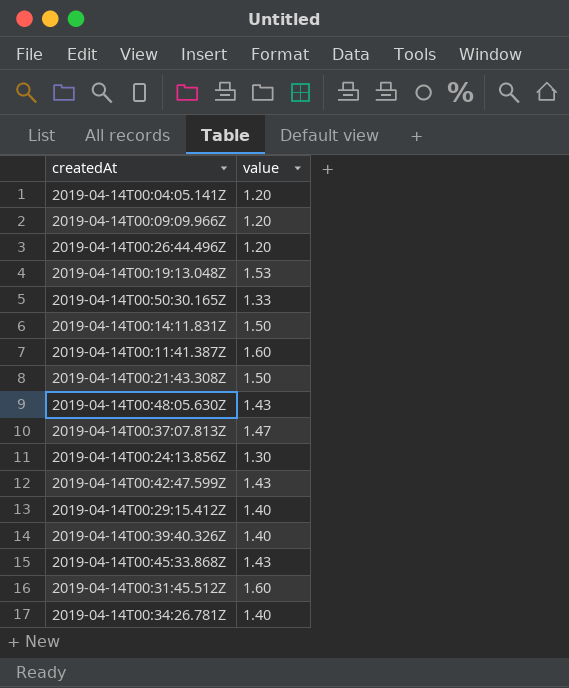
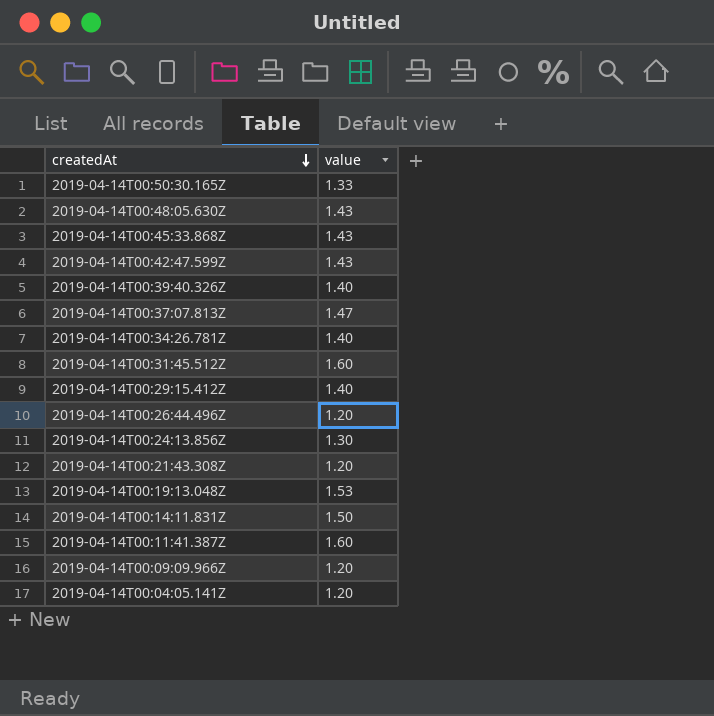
row order: none -> createdAt descending
2019-04-14T00:21:43.308Z | value: 1.50 -> 1.20

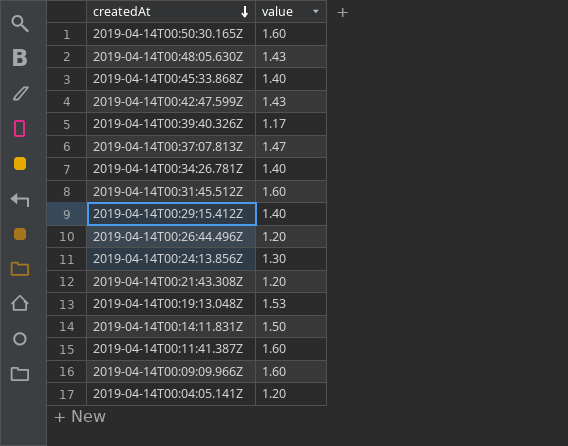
2019-04-14T00:50:30.165Z | value: 1.33 -> 1.60
2019-04-14T00:45:33.868Z | value: 1.43 -> 1.40
2019-04-14T00:39:40.326Z | value: 1.40 -> 1.17
2019-04-14T00:09:09.966Z | value: 1.20 -> 1.60

